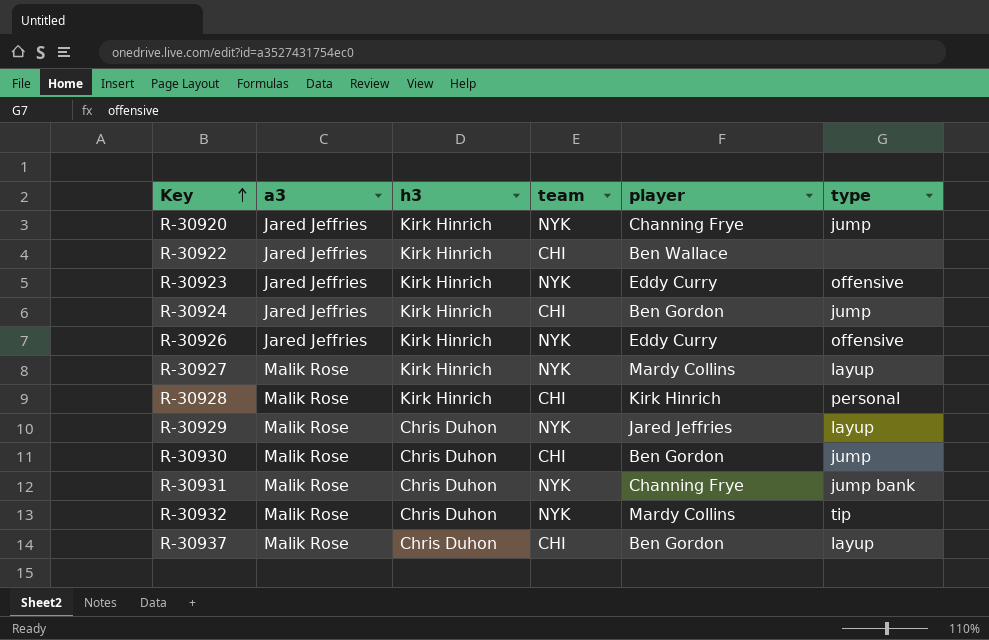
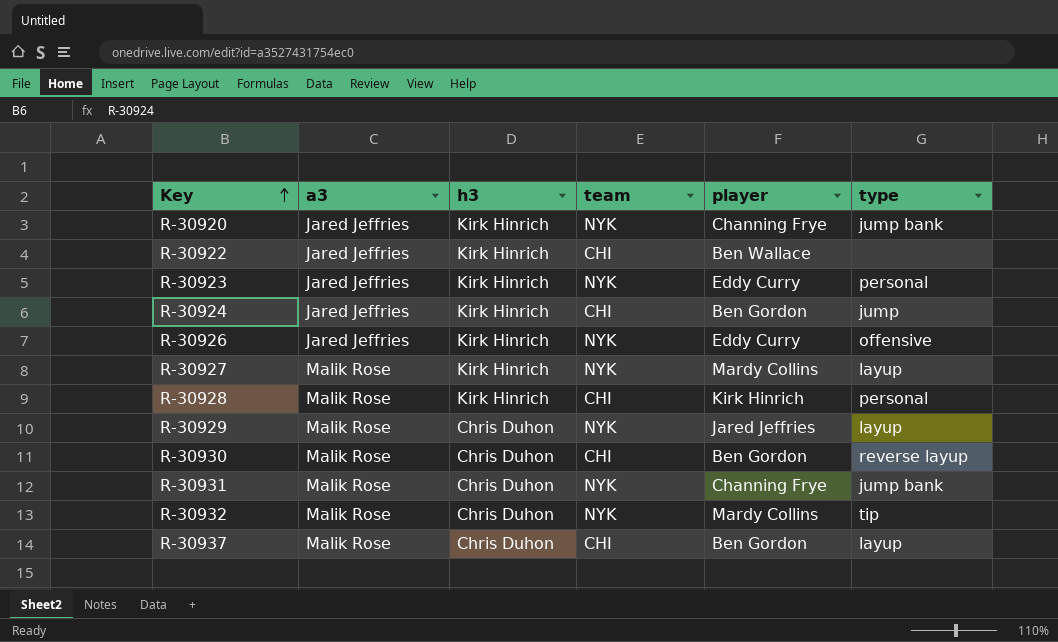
R-30920 | type: jump -> jump bank
R-30923 | type: offensive -> personal
R-30930 | type: jump -> reverse layup

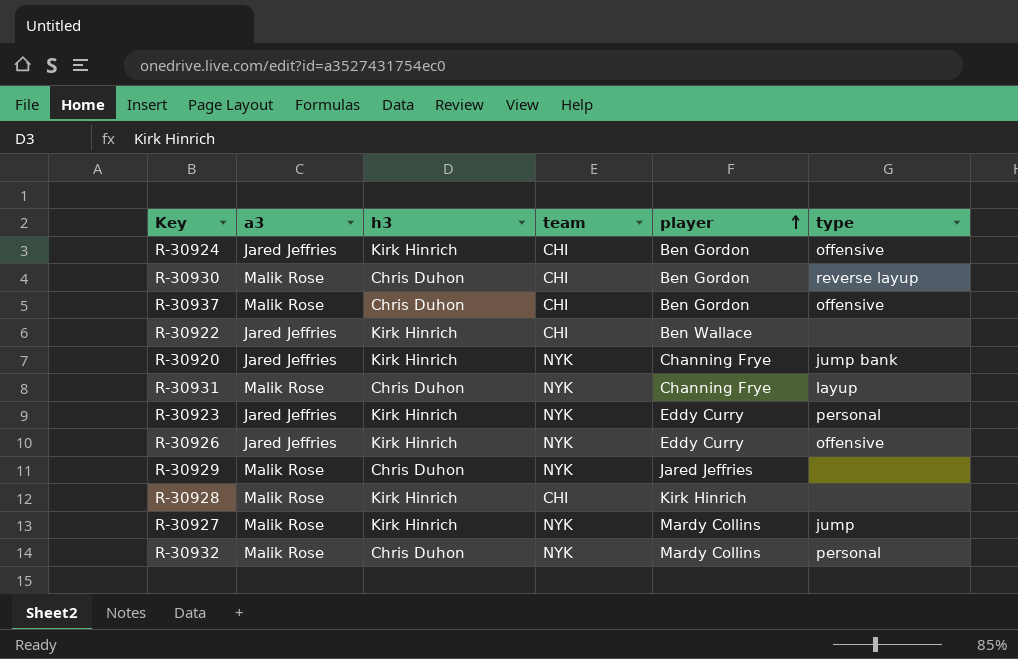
row order: Key ascending -> player ascending
R-30924 | type: jump -> offensive
R-30937 | type: layup -> offensive
R-30931 | type: jump bank -> layup
R-30929 | type: layup -> none
R-30928 | type: personal -> none
R-30927 | type: layup -> jump
R-30932 | type: tip -> personal

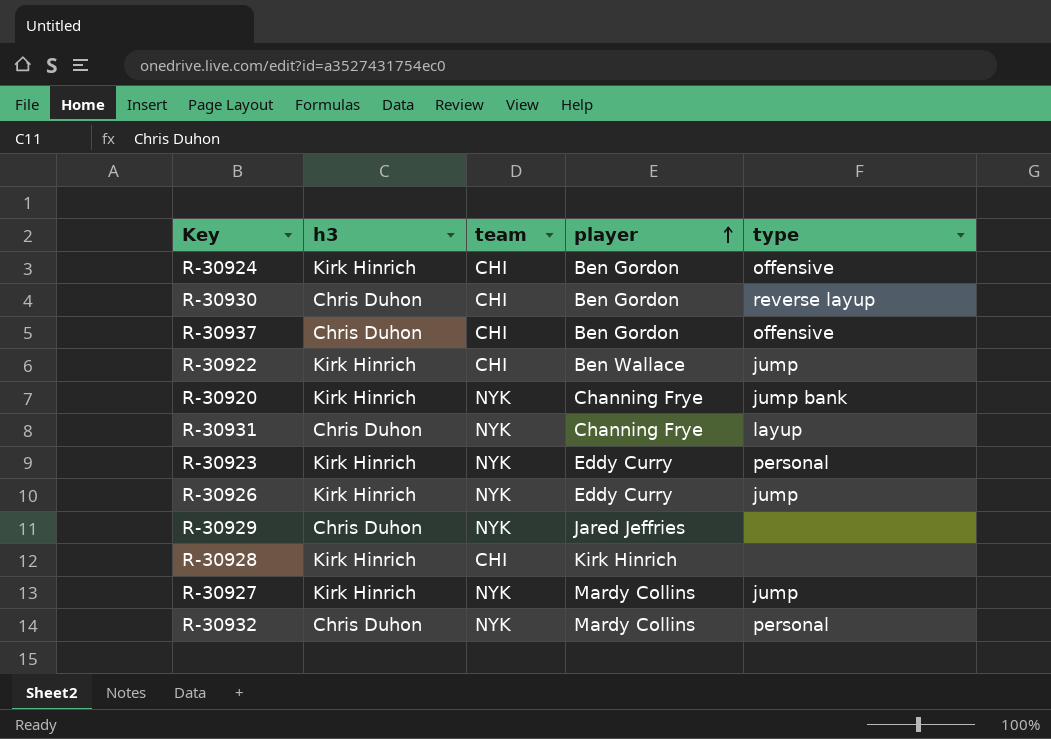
column a3 | position: 2 -> none
R-30922 | type: none -> jump
R-30926 | type: offensive -> jump

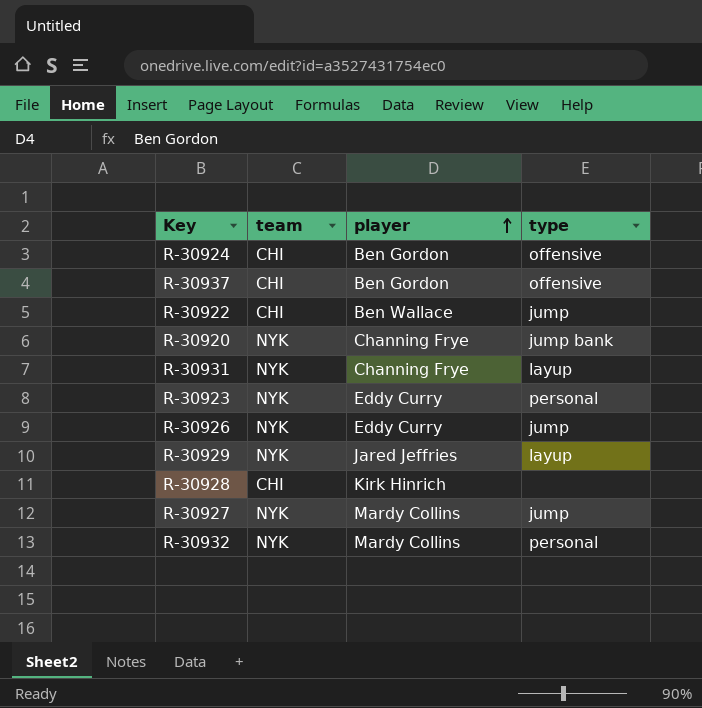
column h3 | position: 2 -> none
row R-30930: Chris Duhon | CHI | Ben Gordon | reverse layup -> none
R-30929 | type: none -> layup

